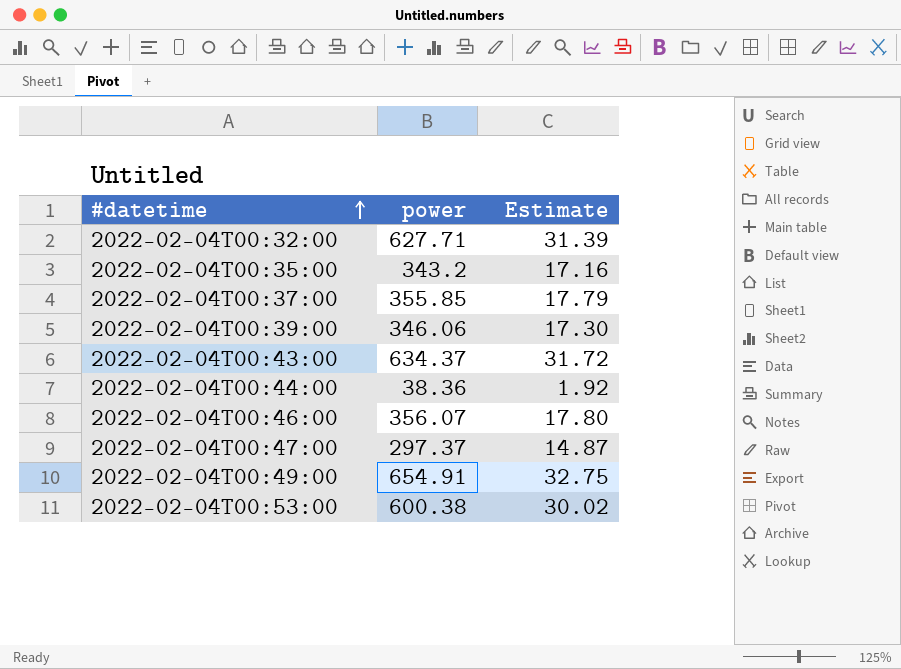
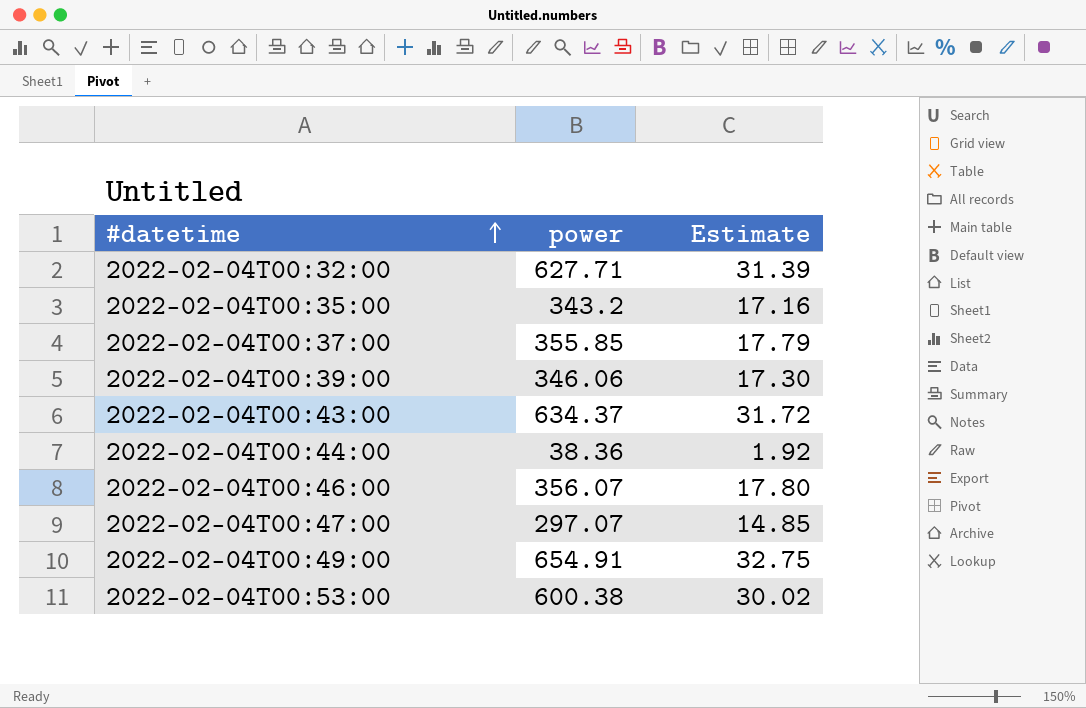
2022-02-04T00:47:00 | power: 297.37 -> 297.07
2022-02-04T00:47:00 | Estimate: 14.87 -> 14.85

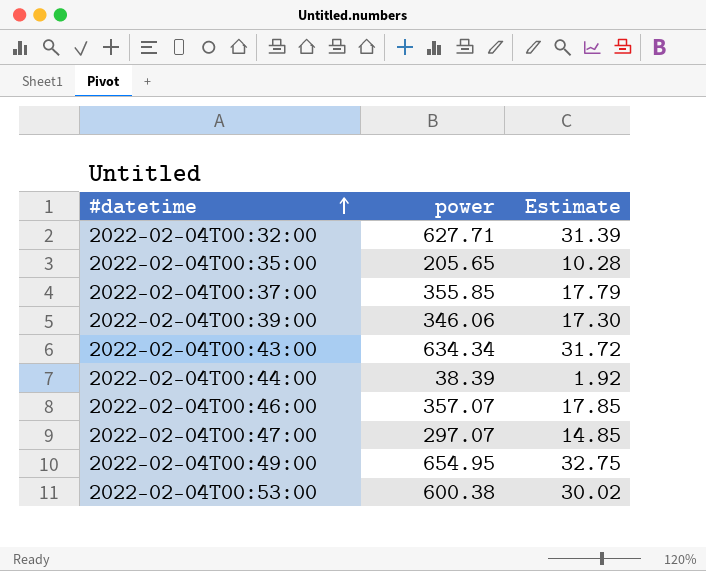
2022-02-04T00:35:00 | power: 343.2 -> 205.65
2022-02-04T00:35:00 | Estimate: 17.16 -> 10.28
2022-02-04T00:43:00 | power: 634.37 -> 634.34
2022-02-04T00:44:00 | power: 38.36 -> 38.39
2022-02-04T00:46:00 | power: 356.07 -> 357.07
2022-02-04T00:46:00 | Estimate: 17.80 -> 17.85
2022-02-04T00:49:00 | power: 654.91 -> 654.95

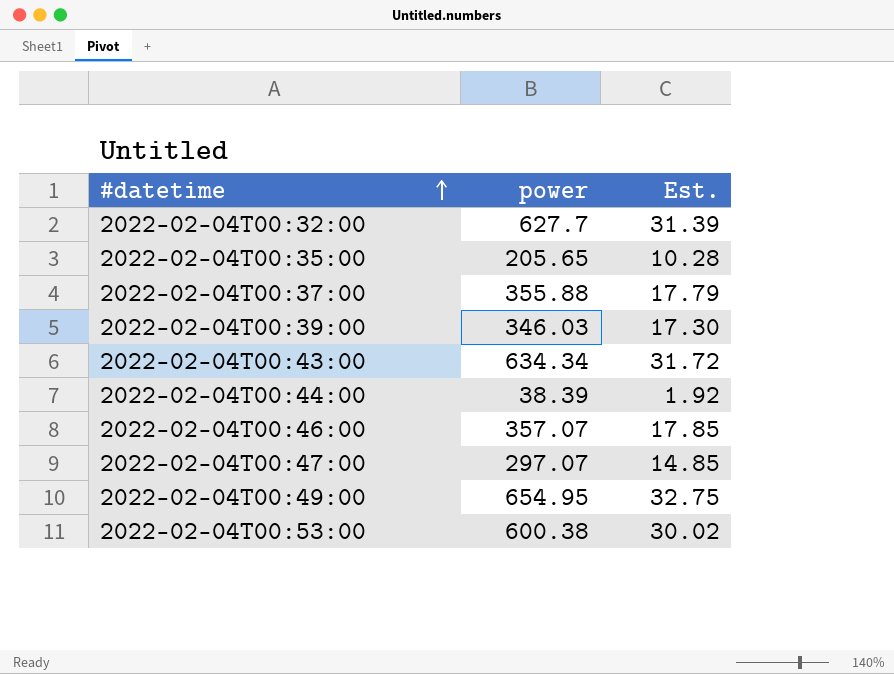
column name: Estimate -> Est.
2022-02-04T00:32:00 | power: 627.71 -> 627.7
2022-02-04T00:37:00 | power: 355.85 -> 355.88
2022-02-04T00:39:00 | power: 346.06 -> 346.03

